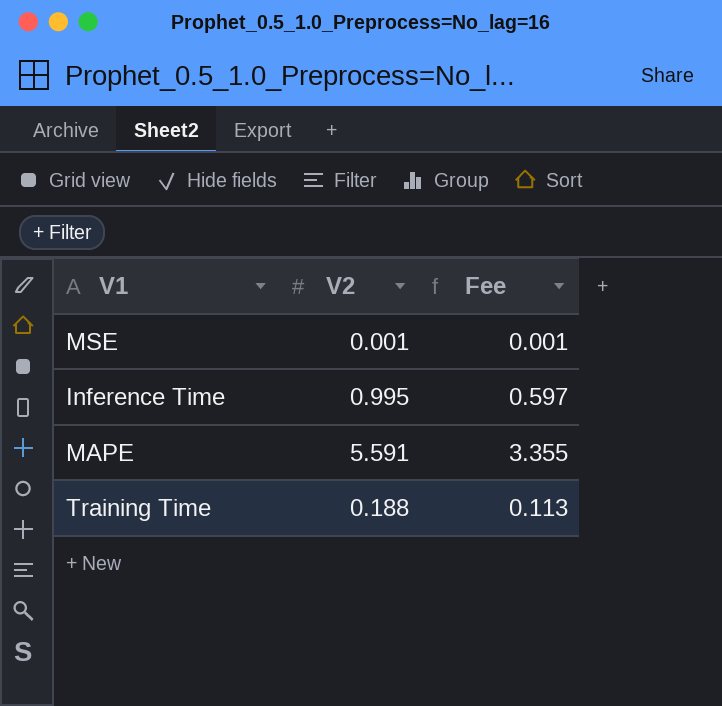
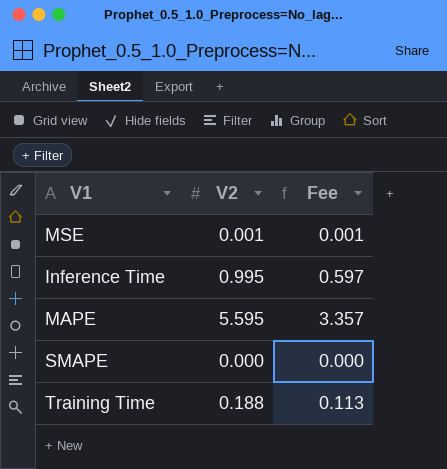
MAPE | V2: 5.591 -> 5.595
MAPE | Fee: 3.355 -> 3.357
row SMAPE: none -> 0.000 | 0.000

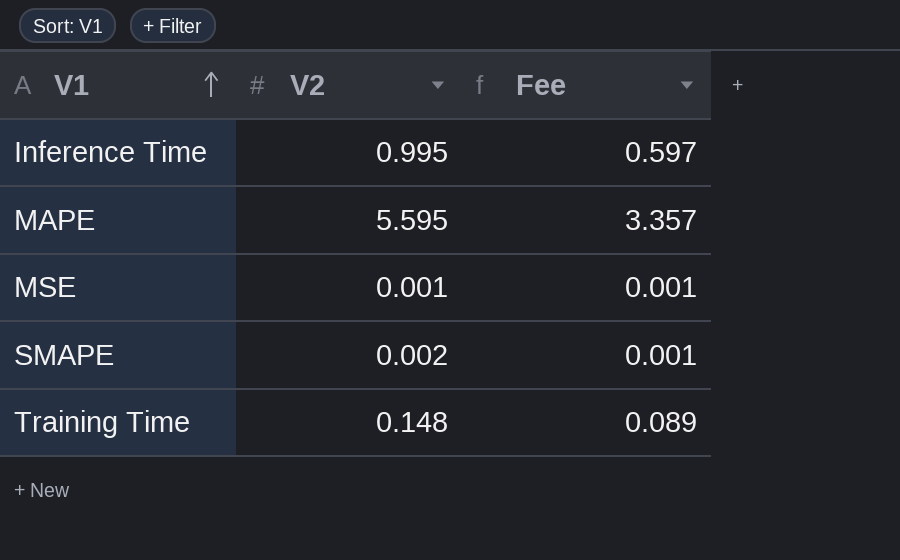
row order: none -> V1 ascending
SMAPE | V2: 0.000 -> 0.002
SMAPE | Fee: 0.000 -> 0.001
Training Time | V2: 0.188 -> 0.148
Training Time | Fee: 0.113 -> 0.089

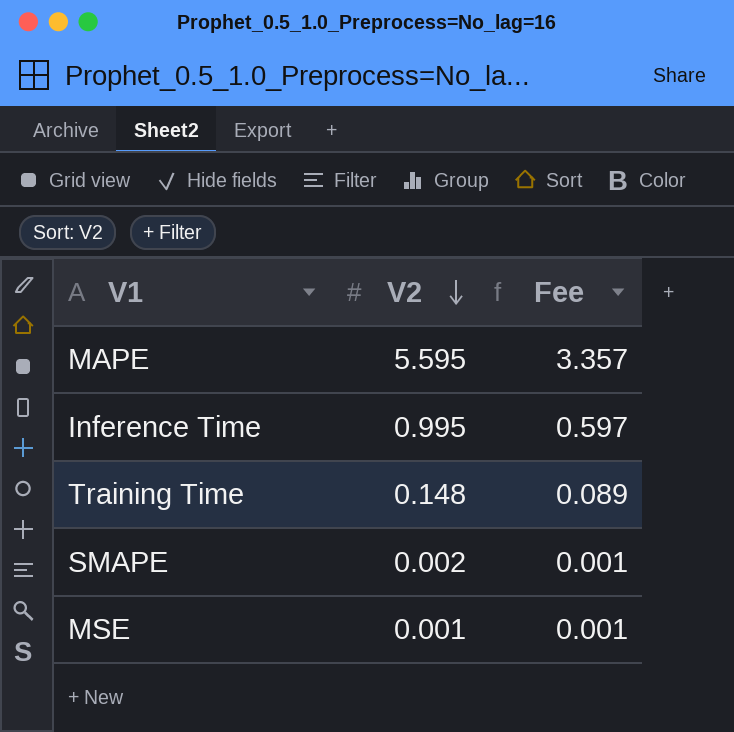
row order: V1 ascending -> V2 descending

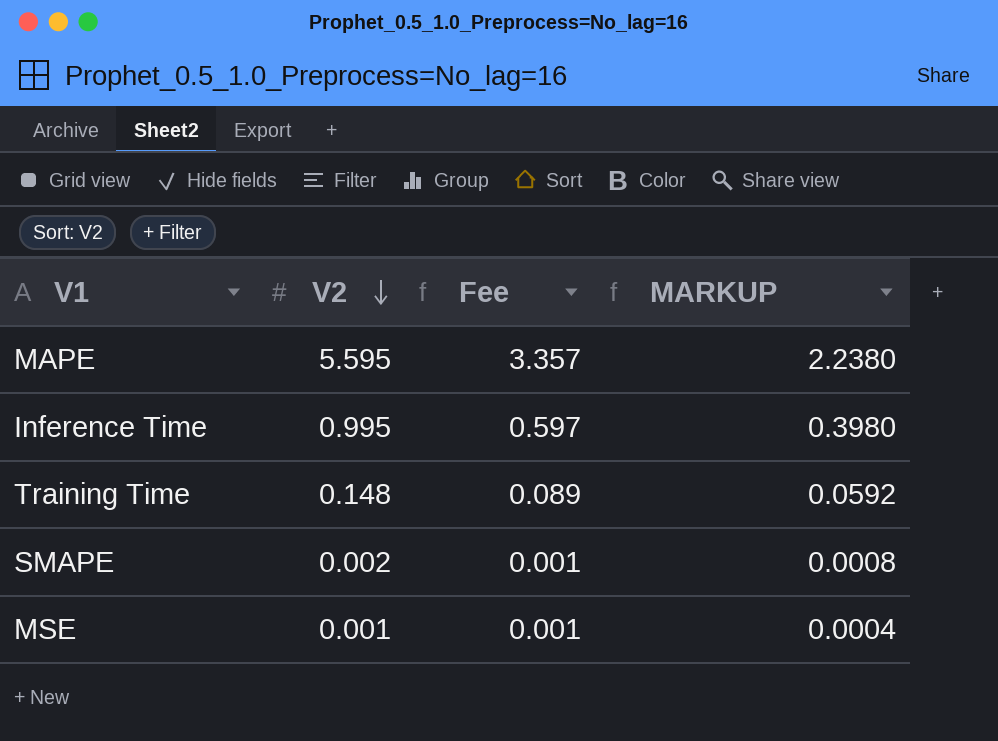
column MARKUP | formula: none -> [V2] * 0.4

